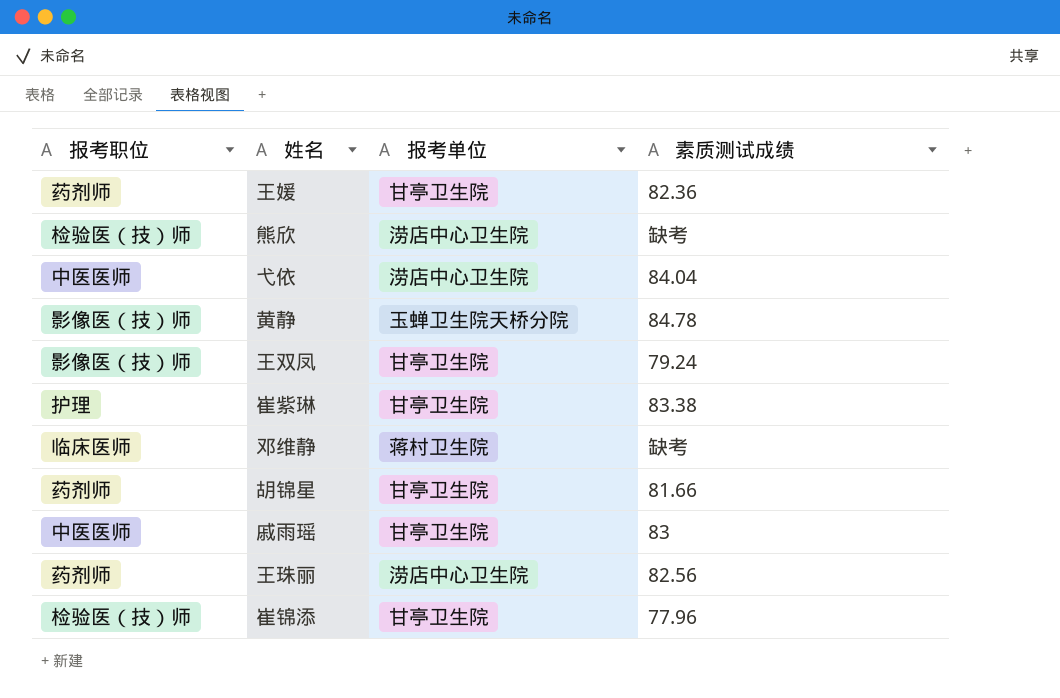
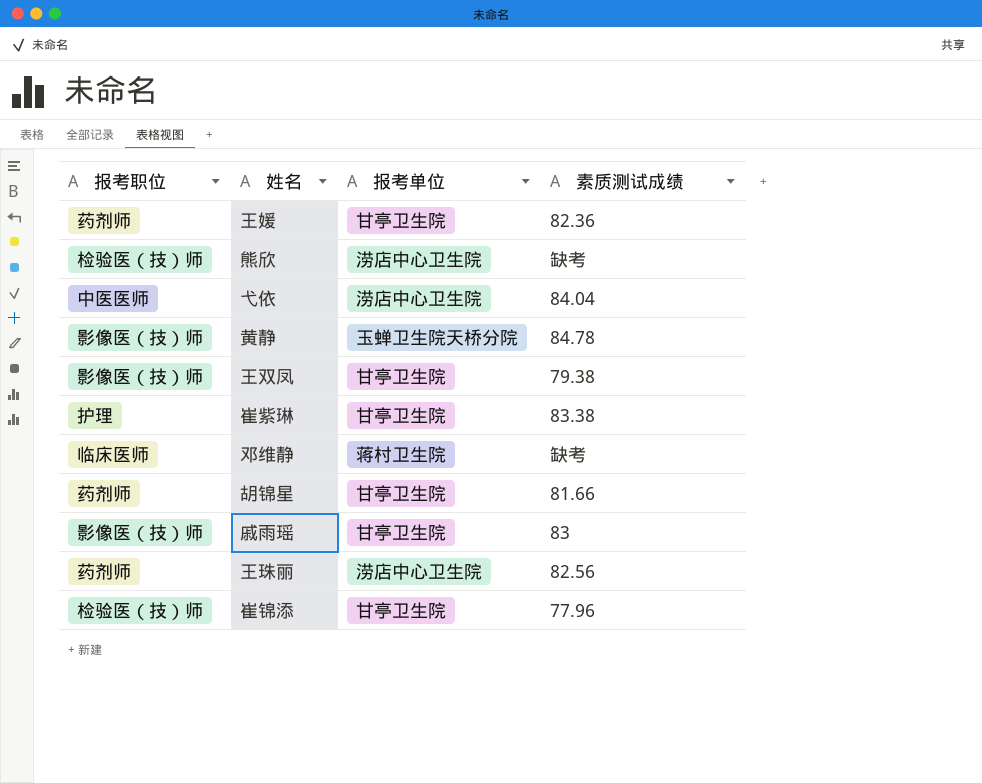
王双凤 | 素质测试成绩: 79.24 -> 79.38
戚雨瑶 | 报考职位: 中医医师 -> 影像医（技）师

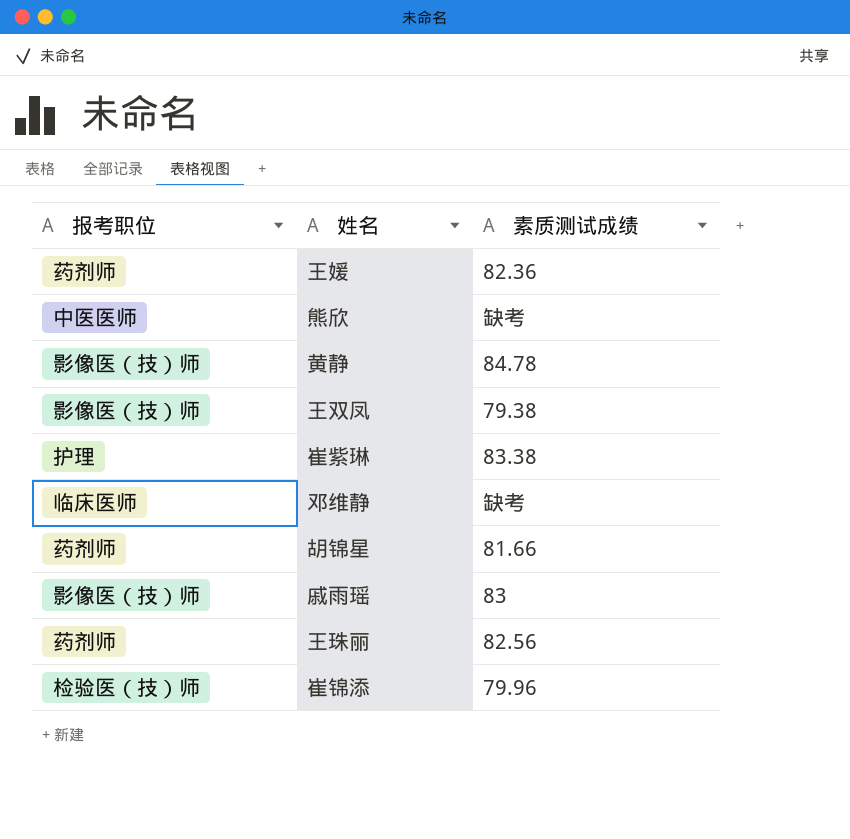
column 报考单位 | position: 3 -> none
row 弋依: 中医医师 | 涝店中心卫生院 | 84.04 -> none
熊欣 | 报考职位: 检验医（技）师 -> 中医医师
崔锦添 | 素质测试成绩: 77.96 -> 79.96

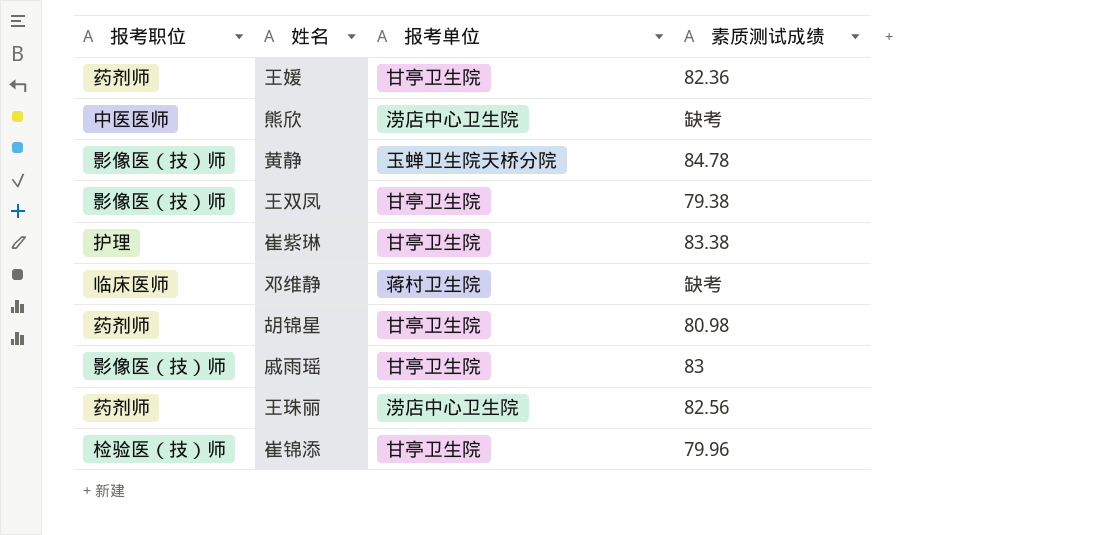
column 报考单位 | position: none -> 3
胡锦星 | 素质测试成绩: 81.66 -> 80.98

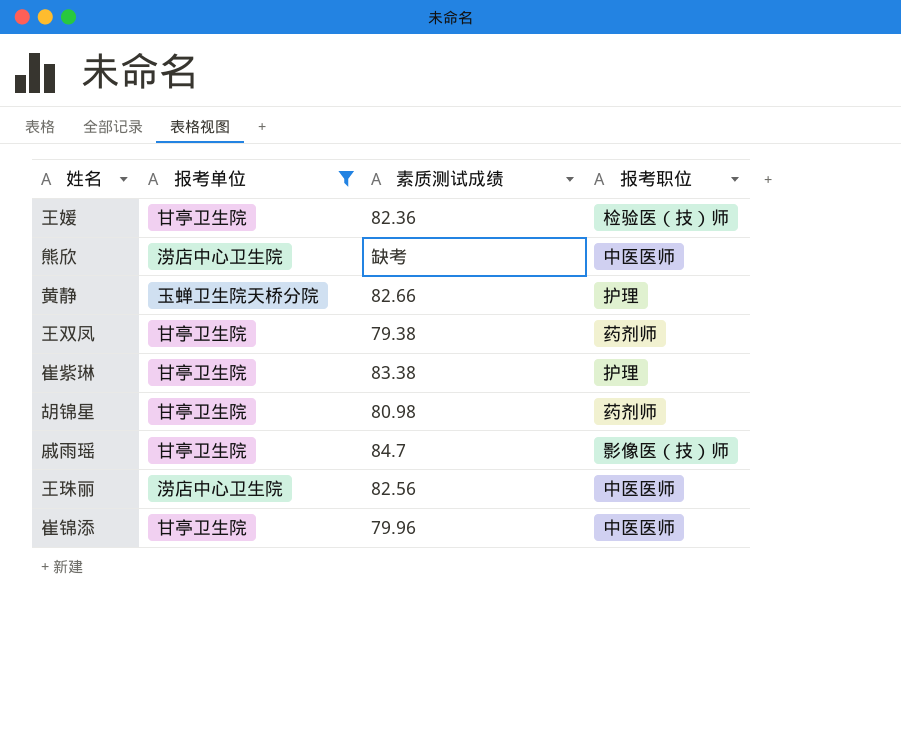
filter: none -> 报考单位 != 蒋村卫生院
column 报考职位 | position: 1 -> 4
王媛 | 报考职位: 药剂师 -> 检验医（技）师
黄静 | 素质测试成绩: 84.78 -> 82.66
黄静 | 报考职位: 影像医（技）师 -> 护理
王双凤 | 报考职位: 影像医（技）师 -> 药剂师
戚雨瑶 | 素质测试成绩: 83 -> 84.7
王珠丽 | 报考职位: 药剂师 -> 中医医师
崔锦添 | 报考职位: 检验医（技）师 -> 中医医师

